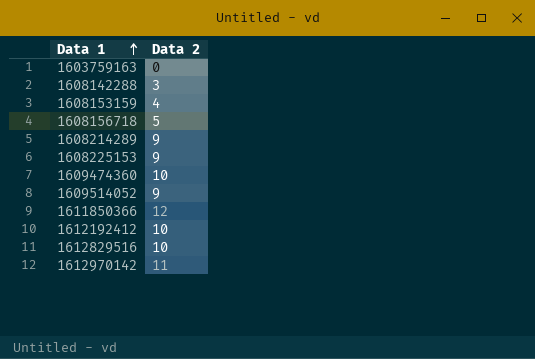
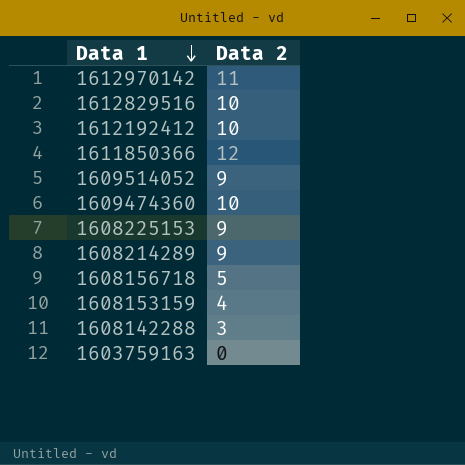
row order: Data 1 ascending -> Data 1 descending

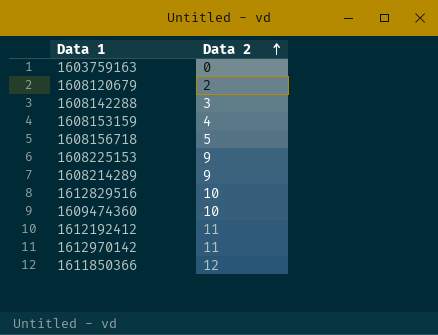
row order: Data 1 descending -> Data 2 ascending
row 1609514052: 9 -> none
row 1608120679: none -> 2
1612192412 | Data 2: 10 -> 11

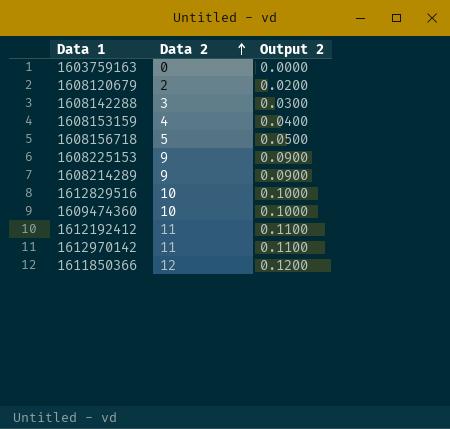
column Output 2 | formula: none -> [Data 2] * 0.01

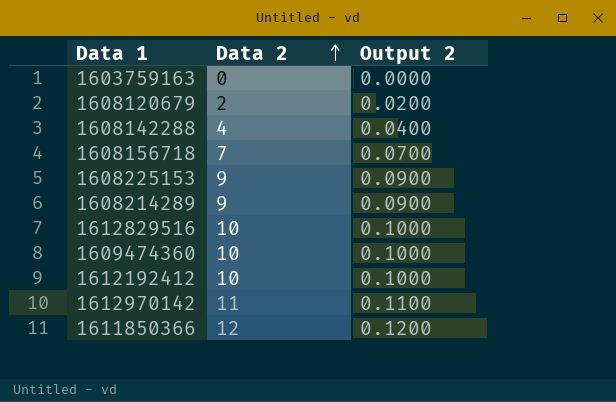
row 1608153159: 4 | 0.0400 -> none
1608142288 | Data 2: 3 -> 4
1608142288 | Output 2: 0.0300 -> 0.0400
1608156718 | Data 2: 5 -> 7
1608156718 | Output 2: 0.0500 -> 0.0700
1612192412 | Data 2: 11 -> 10
1612192412 | Output 2: 0.1100 -> 0.1000

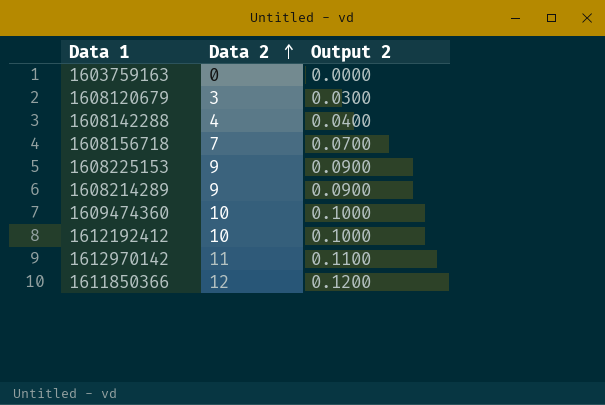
row 1612829516: 10 | 0.1000 -> none
1608120679 | Data 2: 2 -> 3
1608120679 | Output 2: 0.0200 -> 0.0300

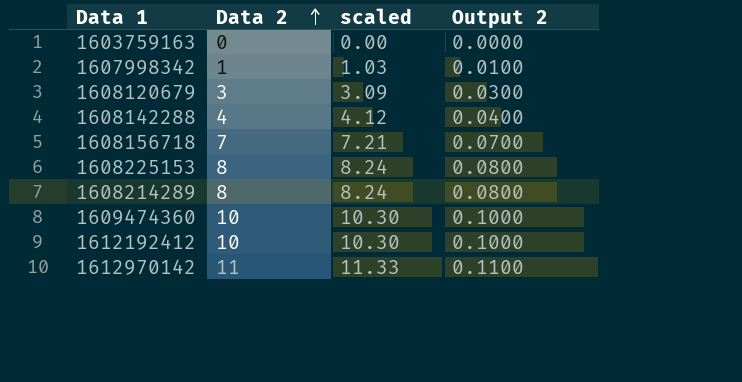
column scaled | formula: none -> [Data 2] * 1.03
row 1611850366: 12 | 0.1200 -> none
row 1607998342: none -> 1 | 1.03 | 0.0100
1608225153 | Data 2: 9 -> 8
1608225153 | Output 2: 0.0900 -> 0.0800
1608214289 | Data 2: 9 -> 8
1608214289 | Output 2: 0.0900 -> 0.0800

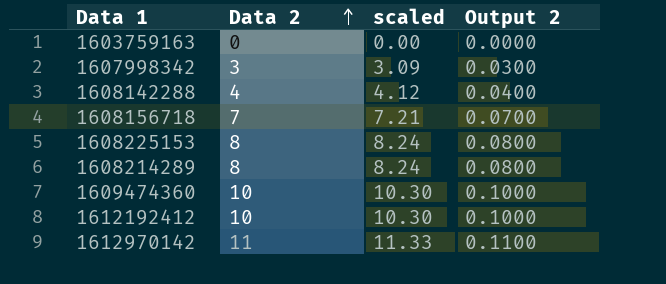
row 1608120679: 3 | 3.09 | 0.0300 -> none
1607998342 | Data 2: 1 -> 3
1607998342 | scaled: 1.03 -> 3.09
1607998342 | Output 2: 0.0100 -> 0.0300

